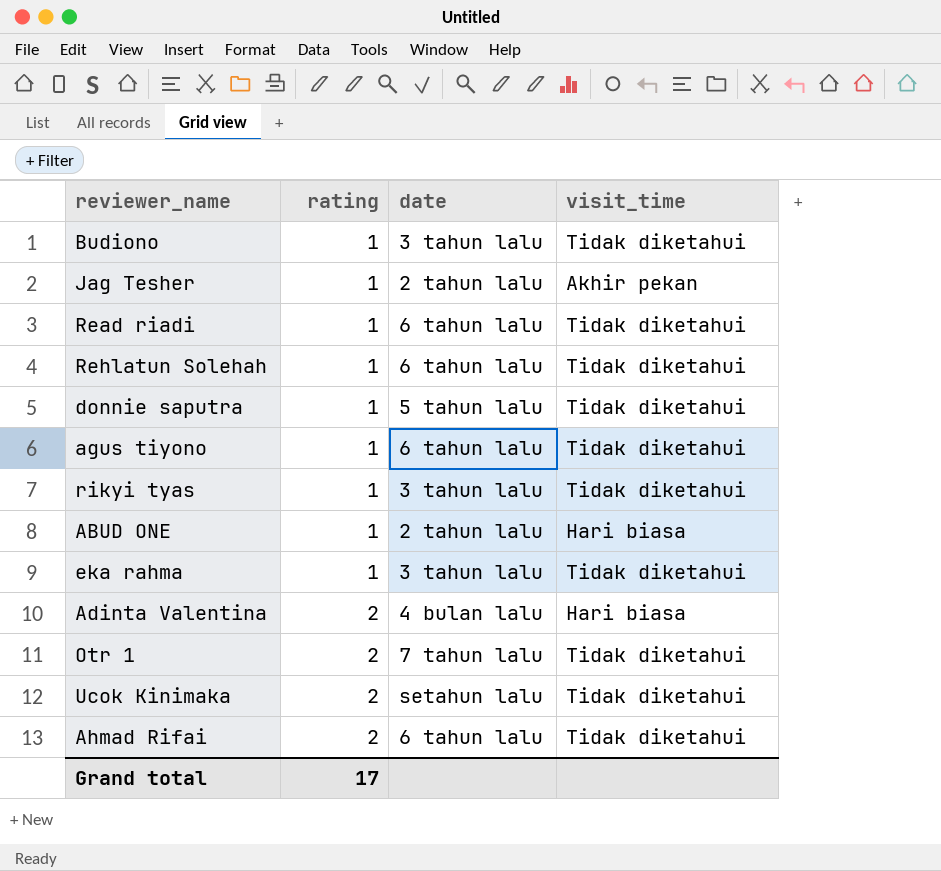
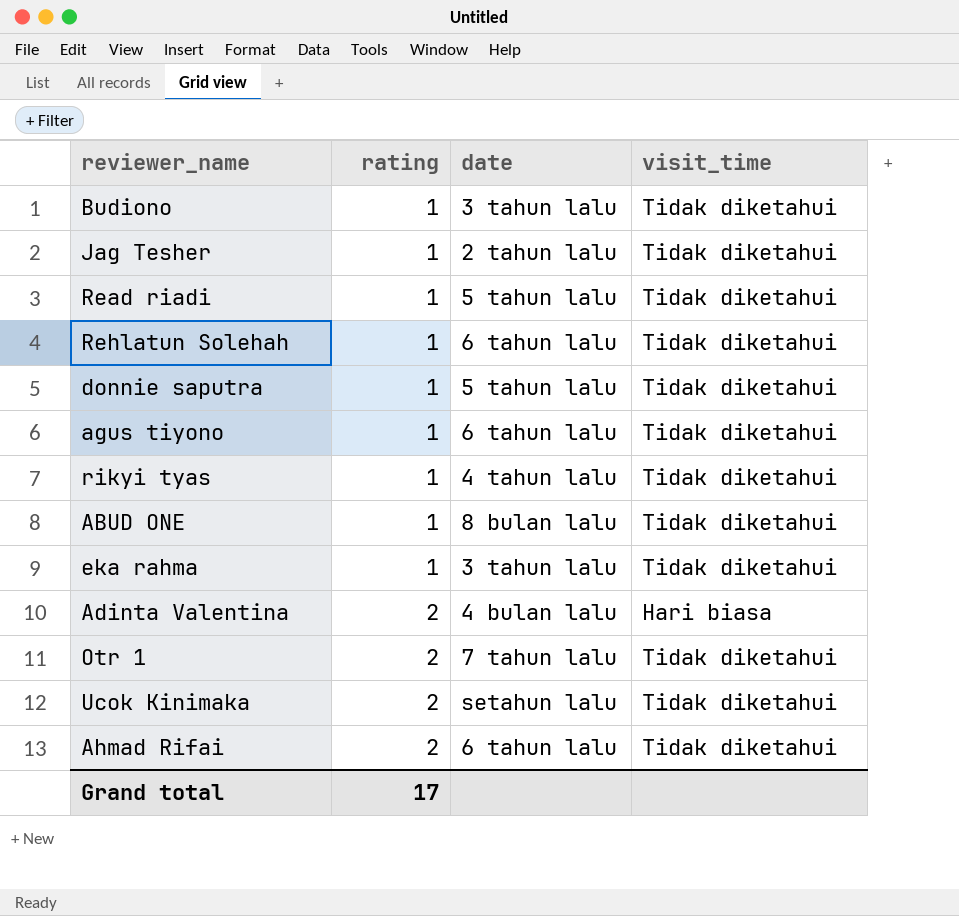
Jag Tesher | visit_time: Akhir pekan -> Tidak diketahui
Read riadi | date: 6 tahun lalu -> 5 tahun lalu
rikyi tyas | date: 3 tahun lalu -> 4 tahun lalu
ABUD ONE | date: 2 tahun lalu -> 8 bulan lalu
ABUD ONE | visit_time: Hari biasa -> Tidak diketahui

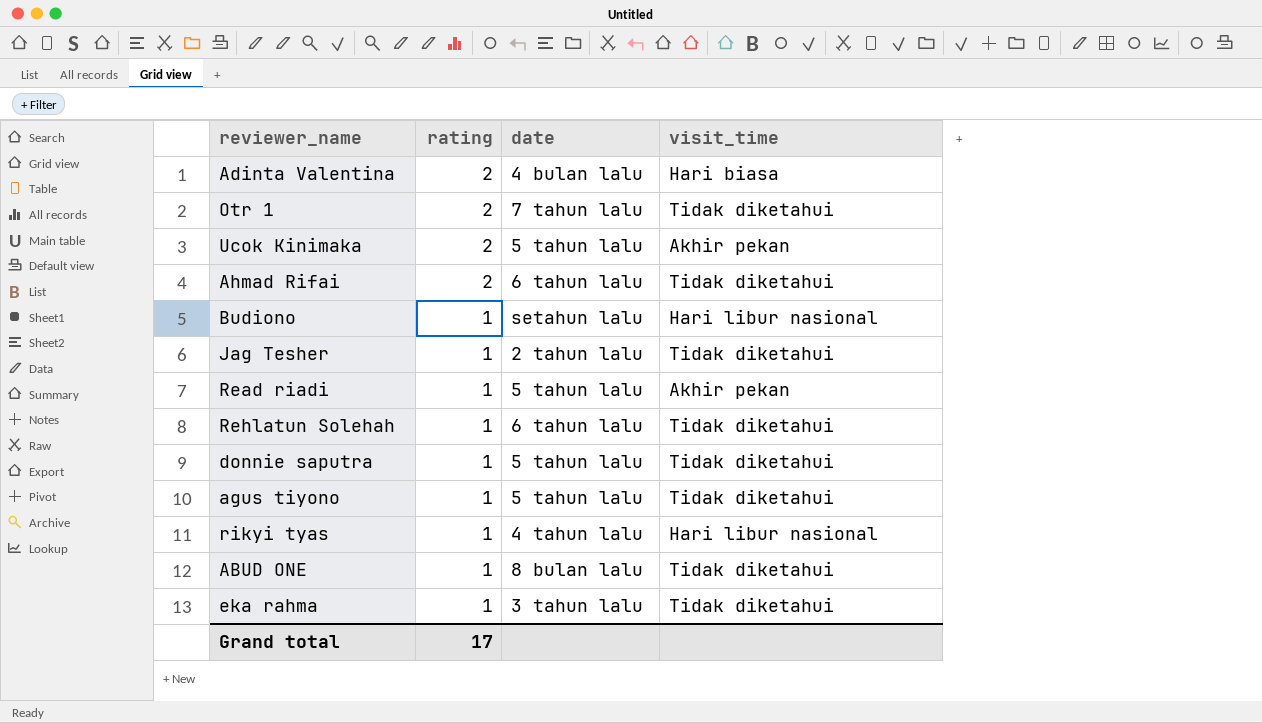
row order: rating ascending -> rating descending
Ucok Kinimaka | date: setahun lalu -> 5 tahun lalu
Ucok Kinimaka | visit_time: Tidak diketahui -> Akhir pekan
Budiono | date: 3 tahun lalu -> setahun lalu
Budiono | visit_time: Tidak diketahui -> Hari libur nasional
Read riadi | visit_time: Tidak diketahui -> Akhir pekan
agus tiyono | date: 6 tahun lalu -> 5 tahun lalu
rikyi tyas | visit_time: Tidak diketahui -> Hari libur nasional

